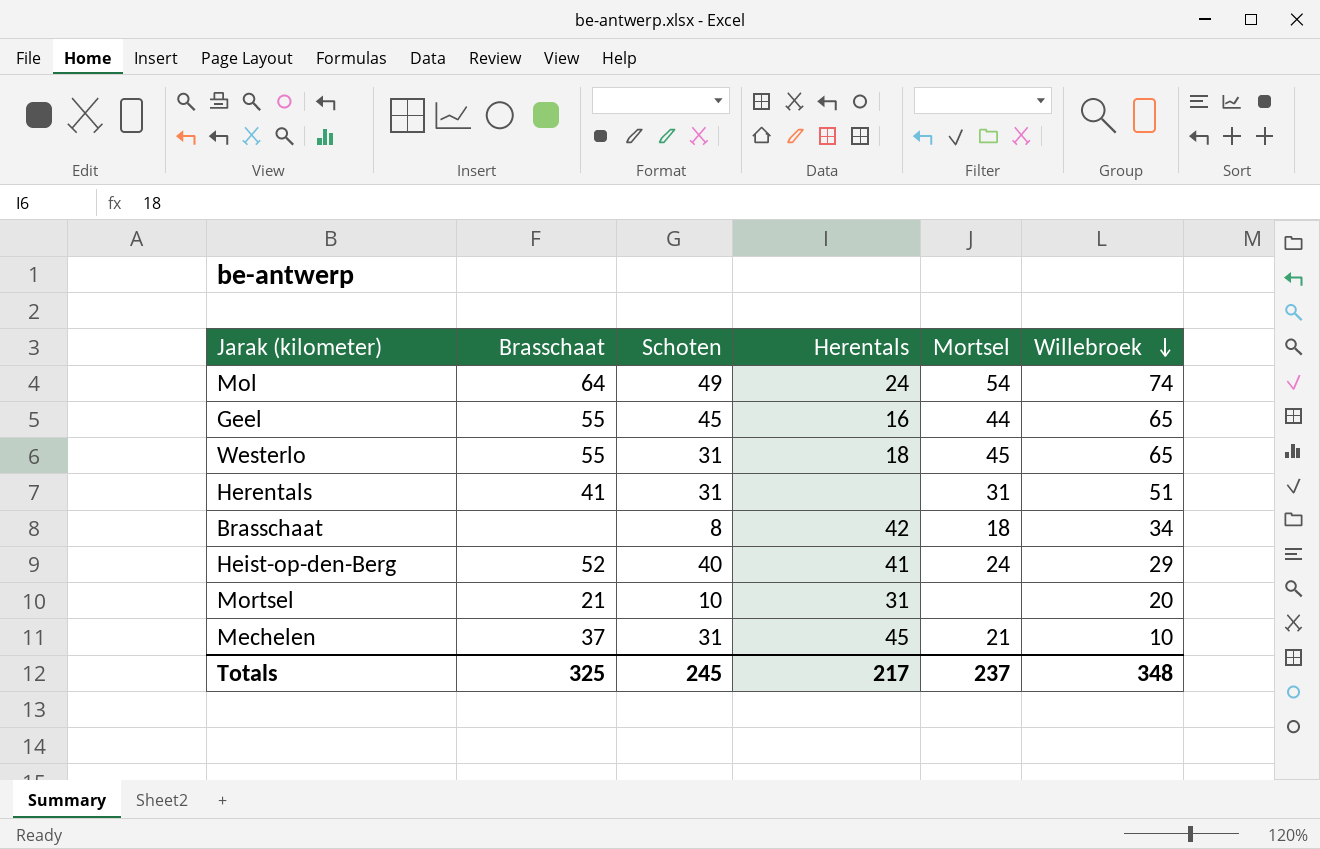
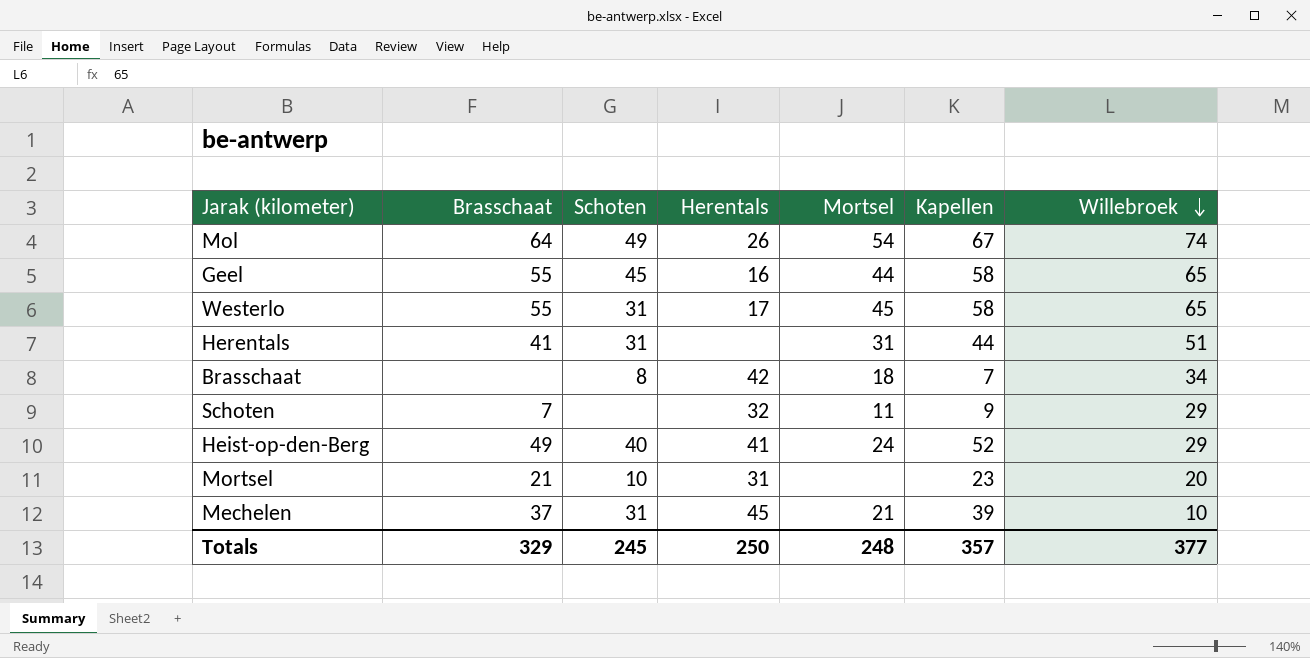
column Kapellen | position: none -> 6
Mol | Herentals: 24 -> 26
Westerlo | Herentals: 18 -> 17
row Schoten: none -> 7 | none | 32 | 11 | 9 | 29
Heist-op-den-Berg | Brasschaat: 52 -> 49
Totals | Brasschaat: 325 -> 329
Totals | Herentals: 217 -> 250
Totals | Mortsel: 237 -> 248
Totals | Willebroek: 348 -> 377

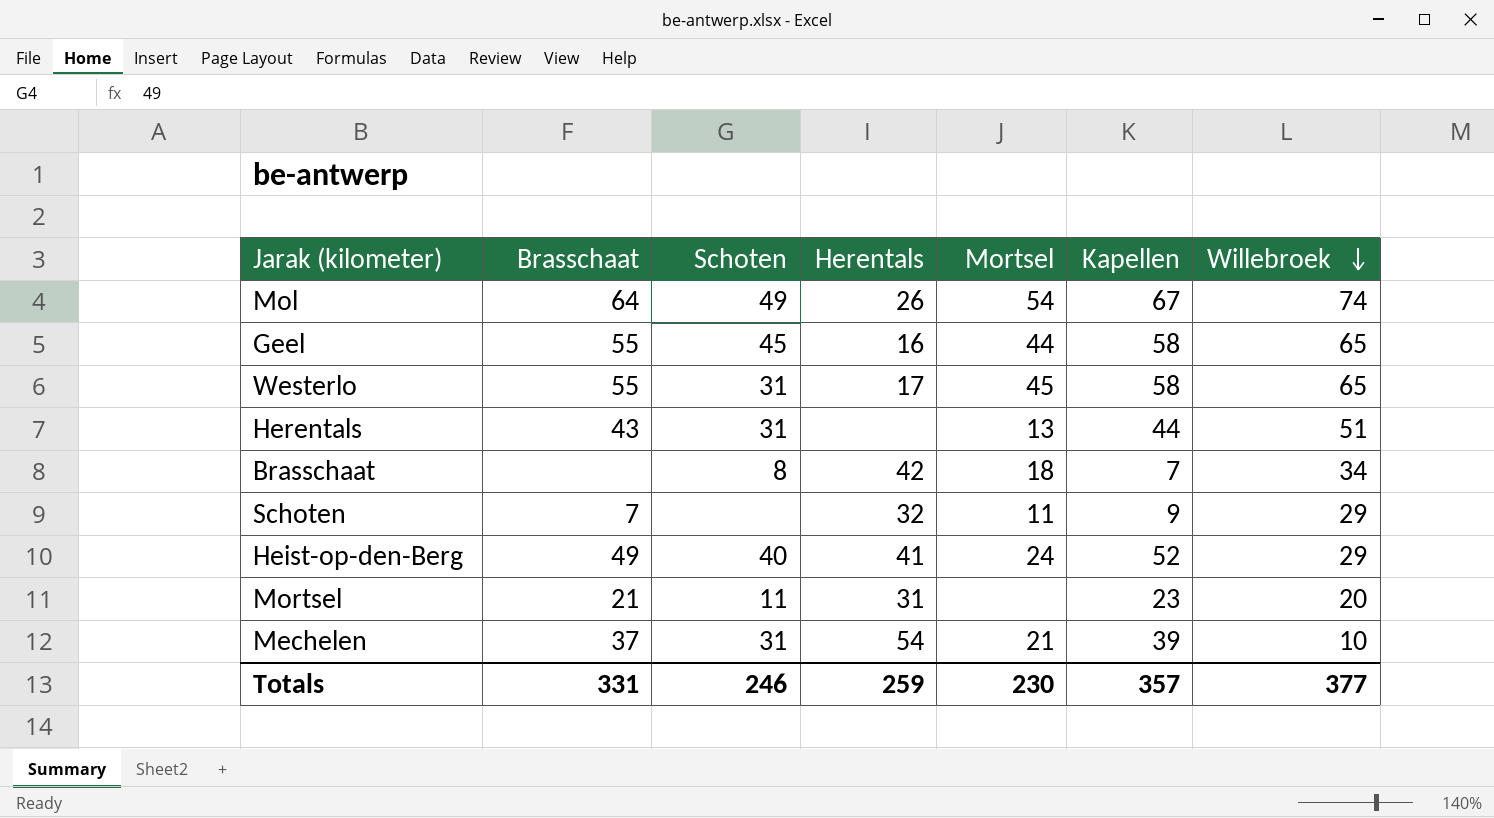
Herentals | Brasschaat: 41 -> 43
Herentals | Mortsel: 31 -> 13
Mortsel | Schoten: 10 -> 11
Mechelen | Herentals: 45 -> 54
Totals | Brasschaat: 329 -> 331
Totals | Schoten: 245 -> 246
Totals | Herentals: 250 -> 259
Totals | Mortsel: 248 -> 230

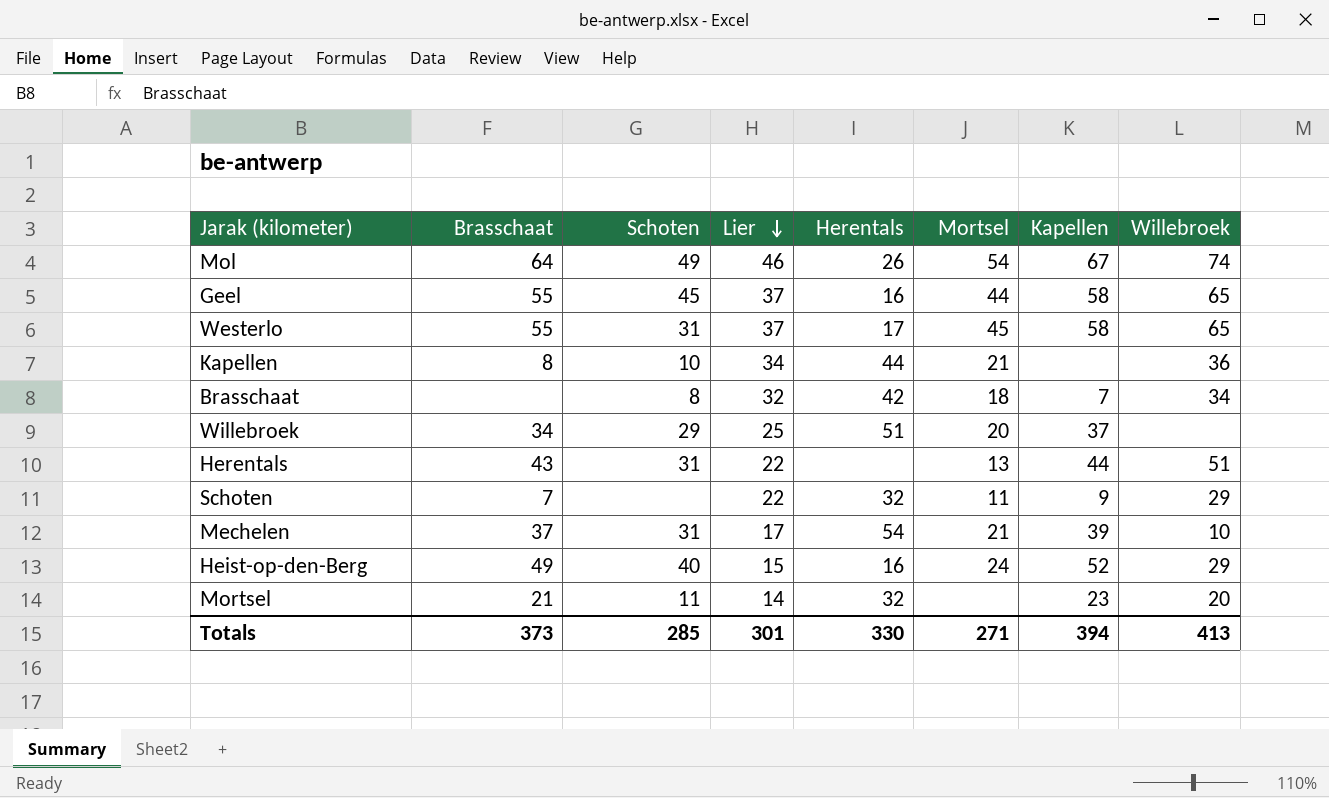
row order: Willebroek descending -> Lier descending
column Lier | position: none -> 4
row Kapellen: none -> 8 | 10 | 34 | 44 | 21 | none | 36
row Willebroek: none -> 34 | 29 | 25 | 51 | 20 | 37 | none
Heist-op-den-Berg | Herentals: 41 -> 16
Mortsel | Herentals: 31 -> 32
Totals | Brasschaat: 331 -> 373
Totals | Schoten: 246 -> 285
Totals | Herentals: 259 -> 330
Totals | Mortsel: 230 -> 271
Totals | Kapellen: 357 -> 394
Totals | Willebroek: 377 -> 413

